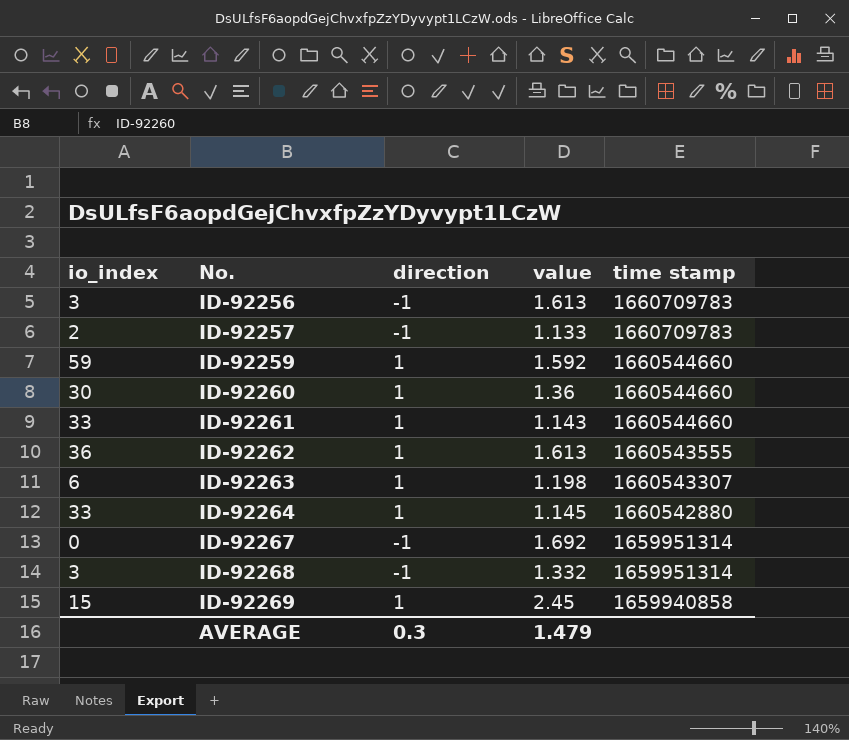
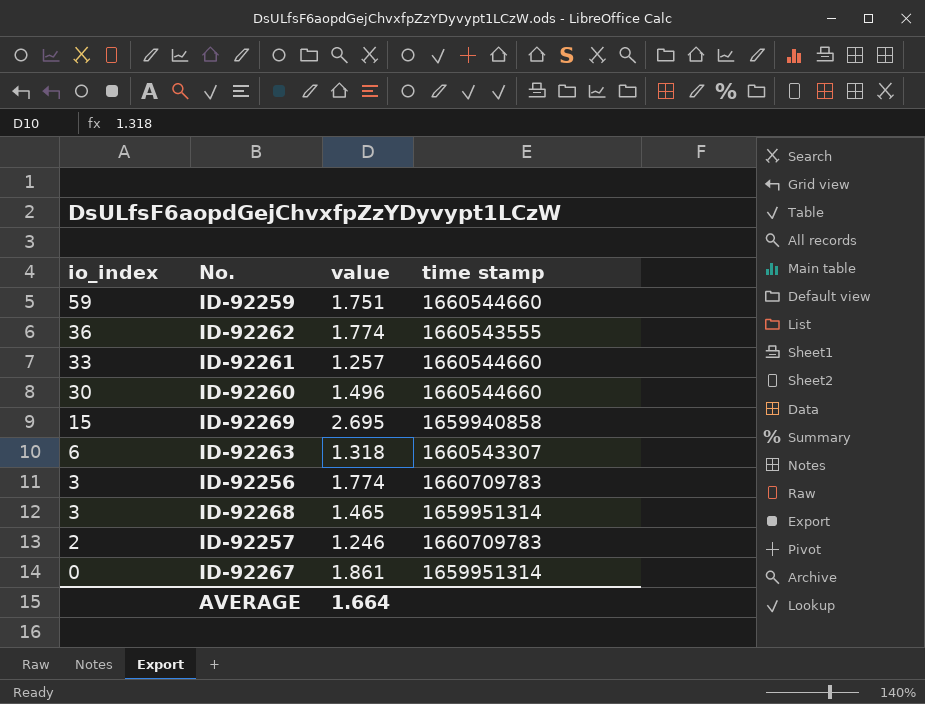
row order: No. ascending -> io_index descending
column direction | position: 3 -> none
row ID-92264: 33 | 1 | 1.145 | 1660542880 -> none
ID-92259 | value: 1.592 -> 1.751
ID-92262 | value: 1.613 -> 1.774
ID-92261 | value: 1.143 -> 1.257
ID-92260 | value: 1.36 -> 1.496
ID-92269 | value: 2.45 -> 2.695
ID-92263 | value: 1.198 -> 1.318
ID-92256 | value: 1.613 -> 1.774
ID-92268 | value: 1.332 -> 1.465
ID-92257 | value: 1.133 -> 1.246
ID-92267 | value: 1.692 -> 1.861
AVERAGE | value: 1.479 -> 1.664

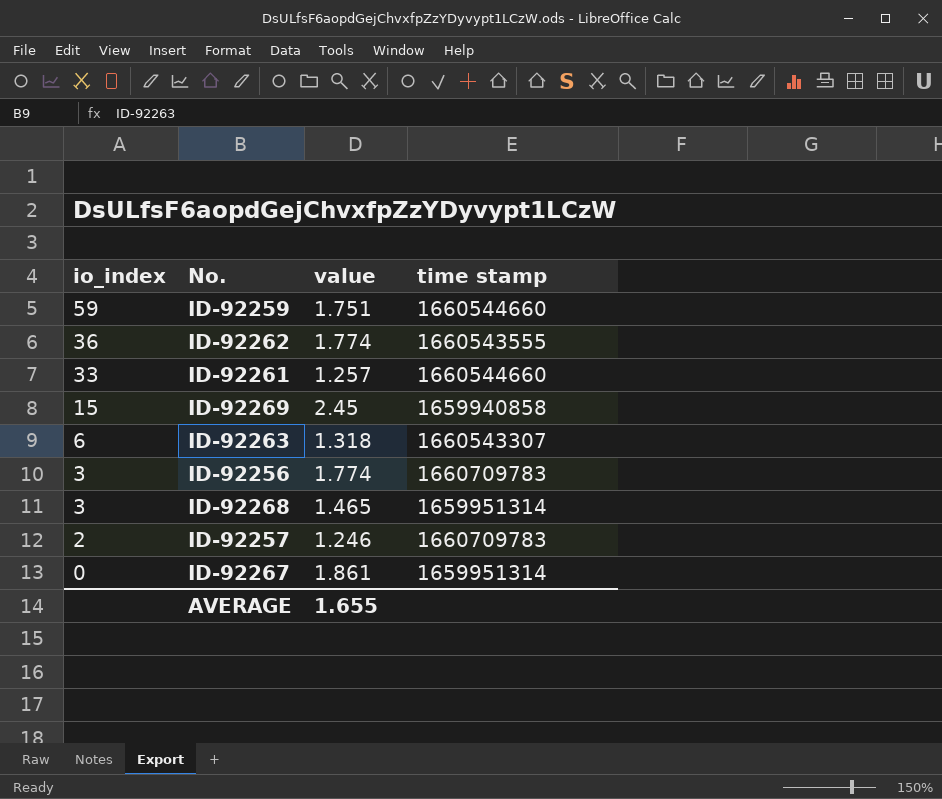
row ID-92260: 30 | 1.496 | 1660544660 -> none
ID-92269 | value: 2.695 -> 2.45
AVERAGE | value: 1.664 -> 1.655

